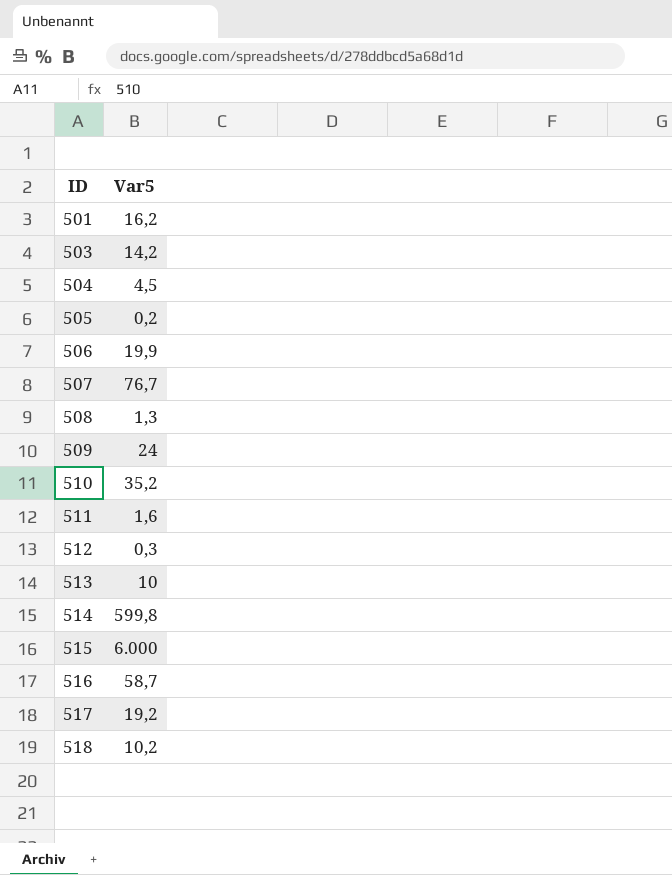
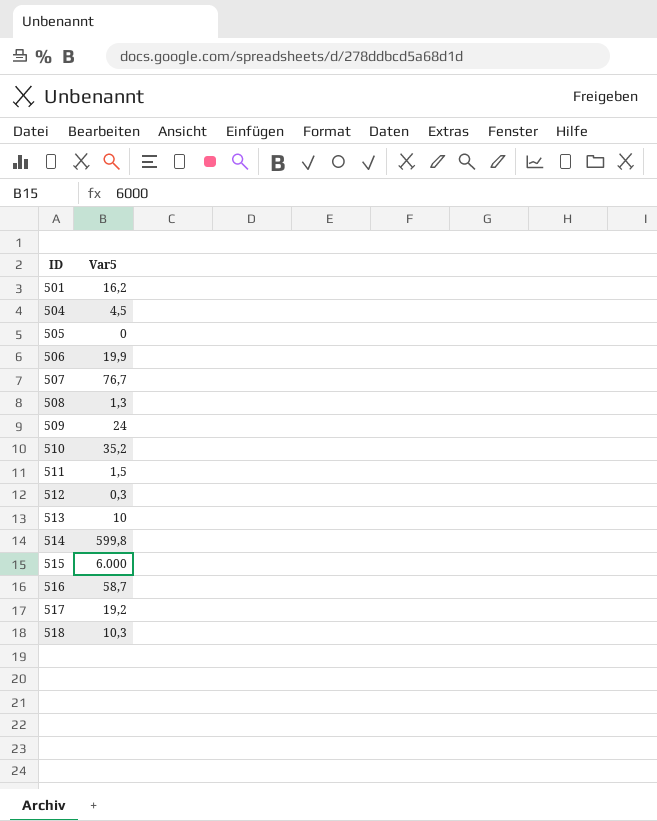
row 503: 14,2 -> none
505 | Var5: 0,2 -> 0
511 | Var5: 1,6 -> 1,5
518 | Var5: 10,2 -> 10,3

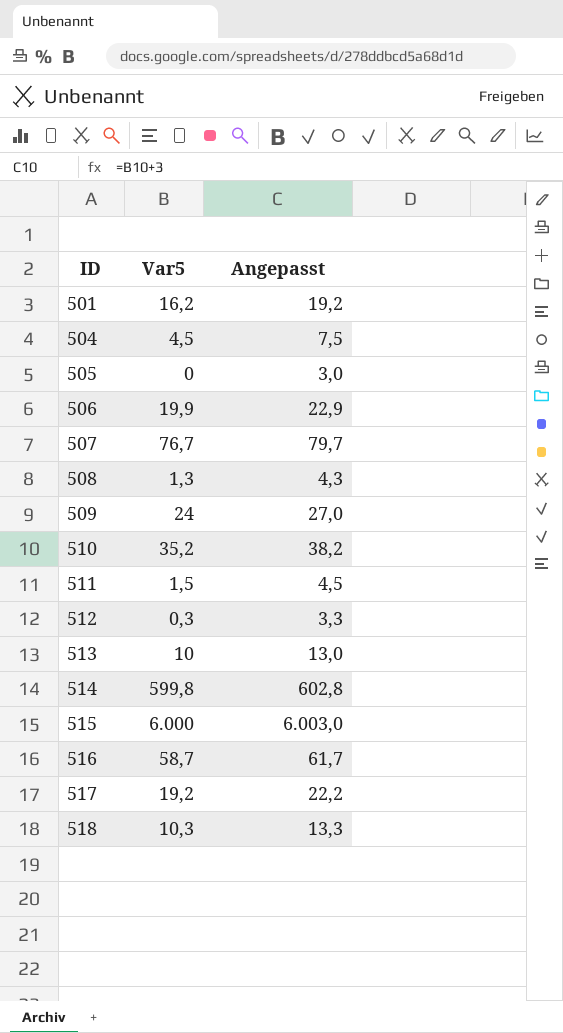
column Angepasst | formula: none -> [Var5] + 3

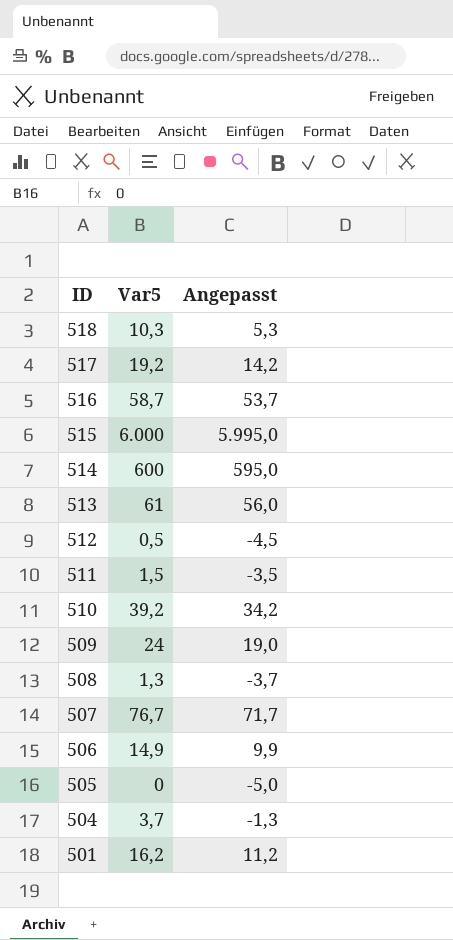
row order: ID ascending -> ID descending
column Angepasst | formula: [Var5] + 3 -> [Var5] - 5
514 | Var5: 599,8 -> 600
513 | Var5: 10 -> 61
512 | Var5: 0,3 -> 0,5
510 | Var5: 35,2 -> 39,2
506 | Var5: 19,9 -> 14,9
504 | Var5: 4,5 -> 3,7

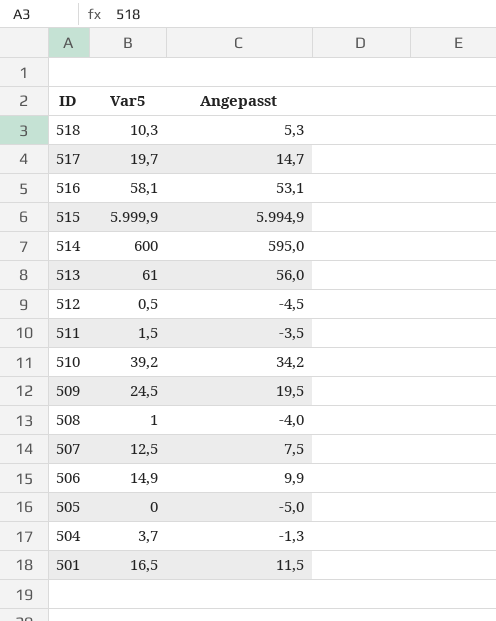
517 | Var5: 19,2 -> 19,7
517 | Angepasst: 14,2 -> 14,7
516 | Var5: 58,7 -> 58,1
516 | Angepasst: 53,7 -> 53,1
515 | Var5: 6.000 -> 5.999,9
515 | Angepasst: 5.995,0 -> 5.994,9
509 | Var5: 24 -> 24,5
509 | Angepasst: 19,0 -> 19,5
508 | Var5: 1,3 -> 1
508 | Angepasst: -3,7 -> -4,0
507 | Var5: 76,7 -> 12,5
507 | Angepasst: 71,7 -> 7,5
501 | Var5: 16,2 -> 16,5
501 | Angepasst: 11,2 -> 11,5

